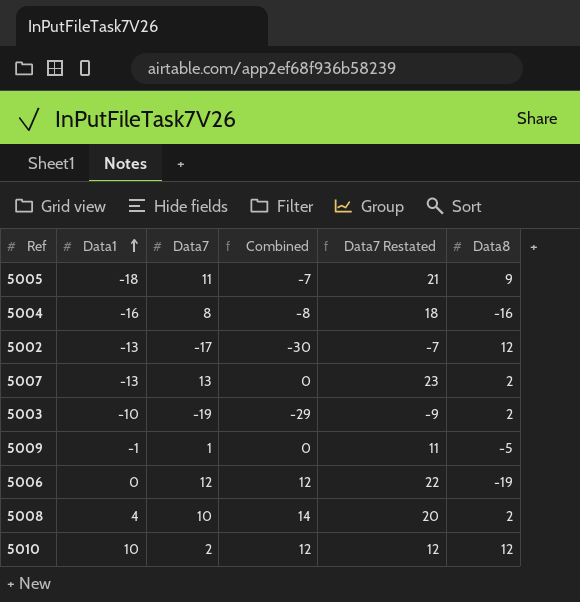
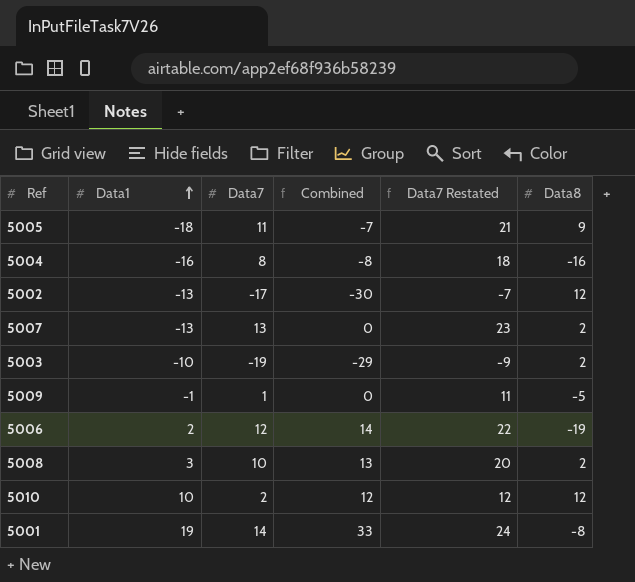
5006 | Data1: 0 -> 2
5006 | Combined: 12 -> 14
5008 | Data1: 4 -> 3
5008 | Combined: 14 -> 13
row 5001: none -> 19 | 14 | 33 | 24 | -8

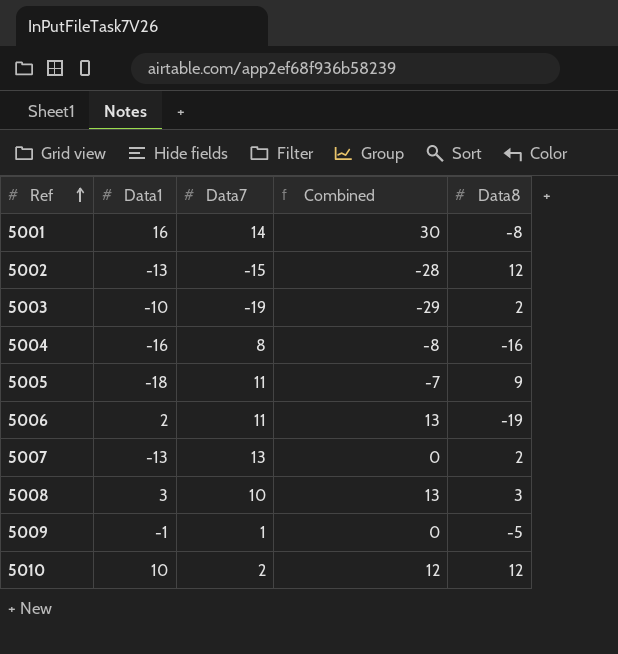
row order: Data1 ascending -> Ref ascending
column Data7 Restated | formula: [Data7] + 10 -> none
5001 | Data1: 19 -> 16
5001 | Combined: 33 -> 30
5002 | Data7: -17 -> -15
5002 | Combined: -30 -> -28
5006 | Data7: 12 -> 11
5006 | Combined: 14 -> 13
5008 | Data8: 2 -> 3

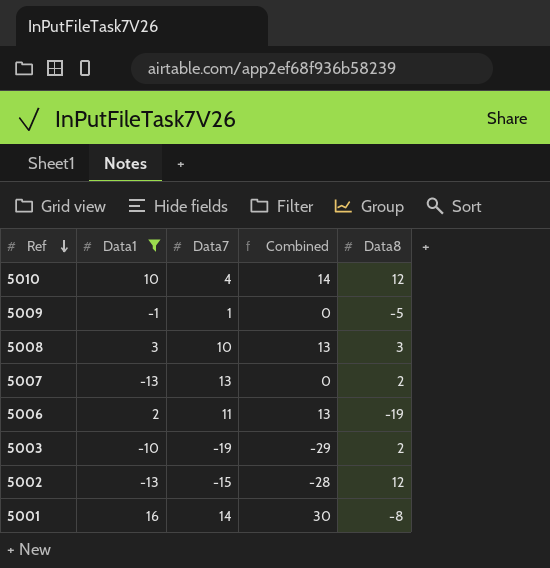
filter: none -> Data1 >= -13
row order: Ref ascending -> Ref descending
5010 | Data7: 2 -> 4
5010 | Combined: 12 -> 14

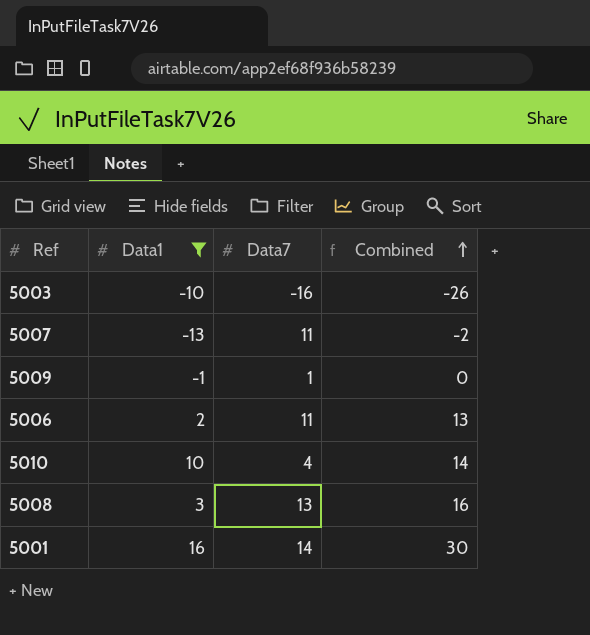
row order: Ref descending -> Combined ascending
column Data8 | position: 5 -> none
row 5002: -13 | -15 | -28 | 12 -> none
5003 | Data7: -19 -> -16
5003 | Combined: -29 -> -26
5007 | Data7: 13 -> 11
5007 | Combined: 0 -> -2
5008 | Data7: 10 -> 13
5008 | Combined: 13 -> 16

